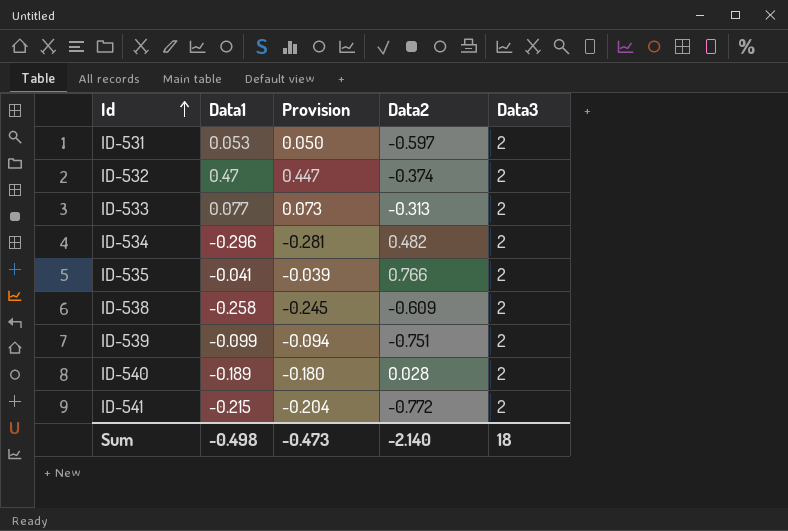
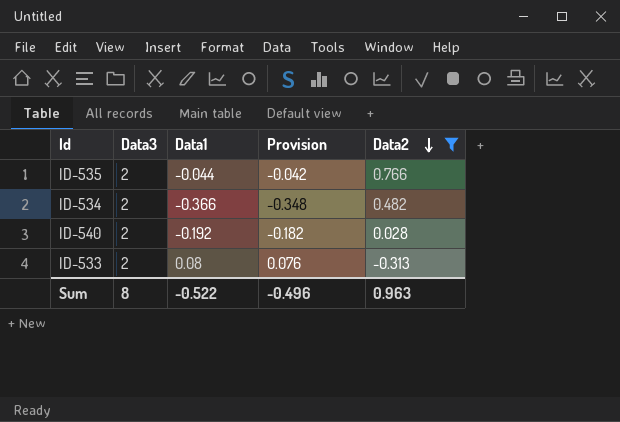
filter: none -> Data2 >= -0.313
row order: Id ascending -> Data2 descending
column Data3 | position: 5 -> 2
ID-535 | Data1: -0.041 -> -0.044
ID-535 | Provision: -0.039 -> -0.042
ID-534 | Data1: -0.296 -> -0.366
ID-534 | Provision: -0.281 -> -0.348
ID-540 | Data1: -0.189 -> -0.192
ID-540 | Provision: -0.180 -> -0.182
ID-533 | Data1: 0.077 -> 0.08
ID-533 | Provision: 0.073 -> 0.076
Sum | Data3: 18 -> 8
Sum | Data1: -0.498 -> -0.522
Sum | Provision: -0.473 -> -0.496
Sum | Data2: -2.140 -> 0.963

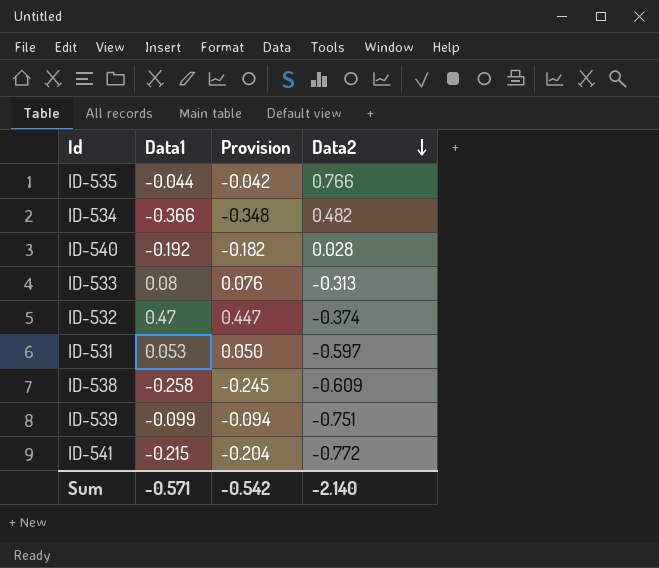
filter: Data2 >= -0.313 -> none
column Data3 | position: 2 -> none
Sum | Data1: -0.522 -> -0.571
Sum | Provision: -0.496 -> -0.542
Sum | Data2: 0.963 -> -2.140

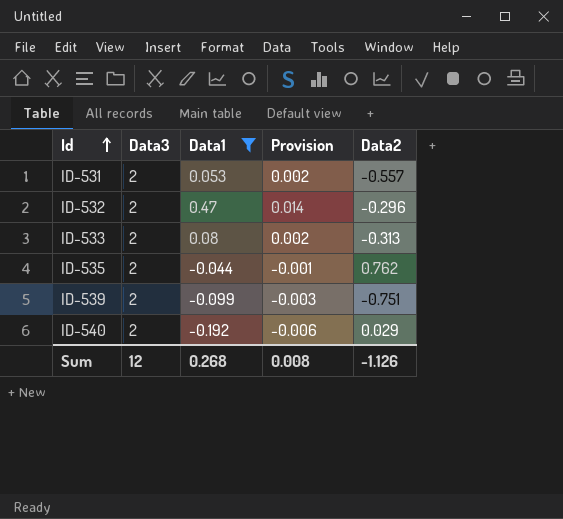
filter: none -> Data1 >= -0.192
row order: Data2 descending -> Id ascending
column Data3 | position: none -> 2
column Provision | formula: [Data1] * 0.95 -> [Data1] * 0.03
ID-531 | Data2: -0.597 -> -0.557
ID-532 | Data2: -0.374 -> -0.296
ID-535 | Data2: 0.766 -> 0.762
ID-540 | Data2: 0.028 -> 0.029
Sum | Data1: -0.571 -> 0.268
Sum | Provision: -0.542 -> 0.008
Sum | Data2: -2.140 -> -1.126

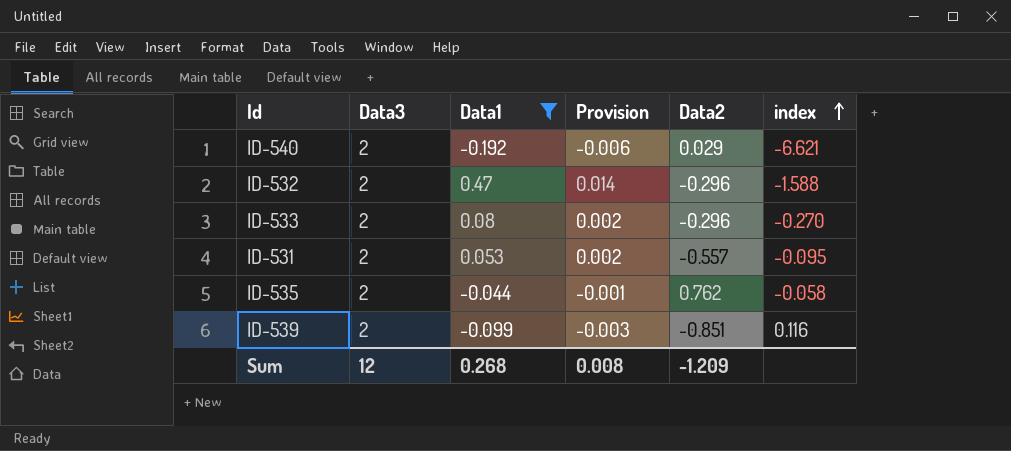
row order: Id ascending -> index ascending
column index | formula: none -> [Data1] / [Data2]
ID-533 | Data2: -0.313 -> -0.296
ID-539 | Data2: -0.751 -> -0.851
Sum | Data2: -1.126 -> -1.209

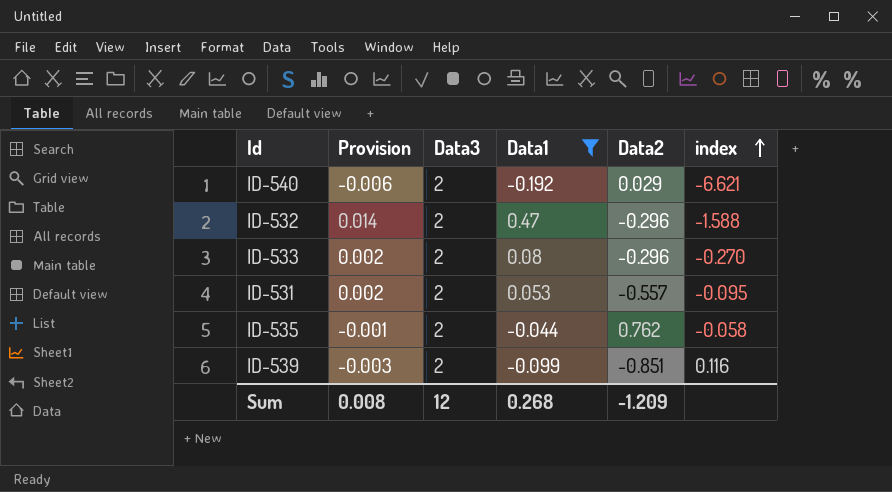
column Provision | position: 4 -> 2

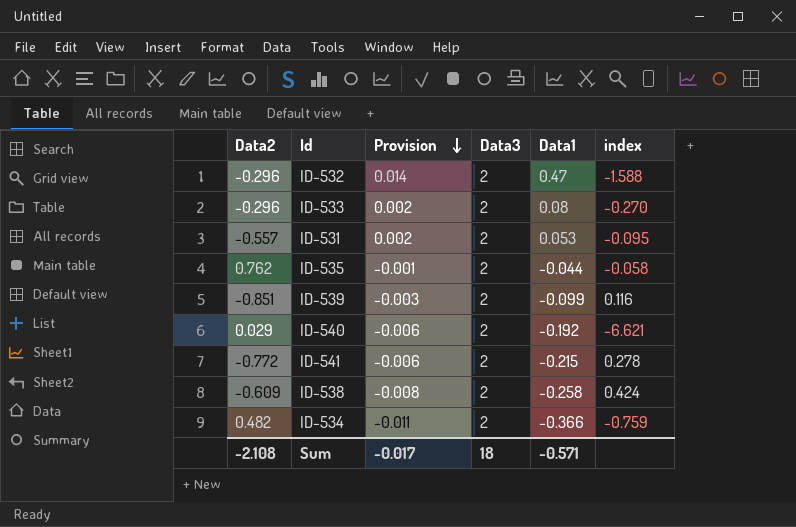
filter: Data1 >= -0.192 -> none
row order: index ascending -> Provision descending
column Data2 | position: 5 -> 1
Sum | Data2: -1.209 -> -2.108
Sum | Provision: 0.008 -> -0.017
Sum | Data3: 12 -> 18
Sum | Data1: 0.268 -> -0.571

